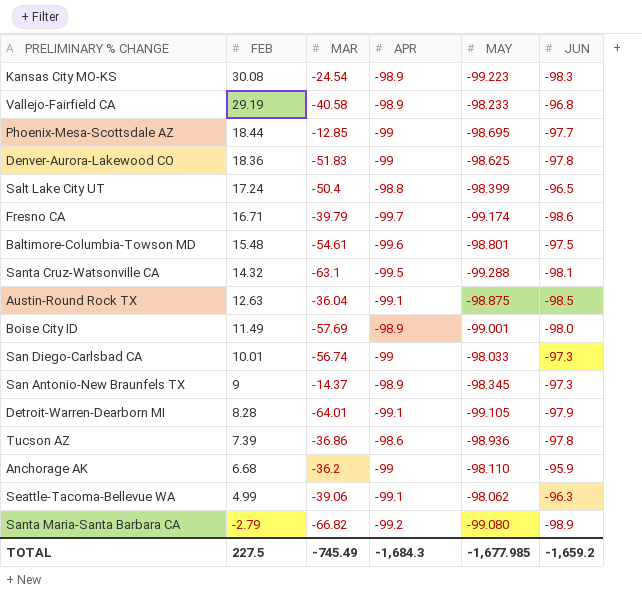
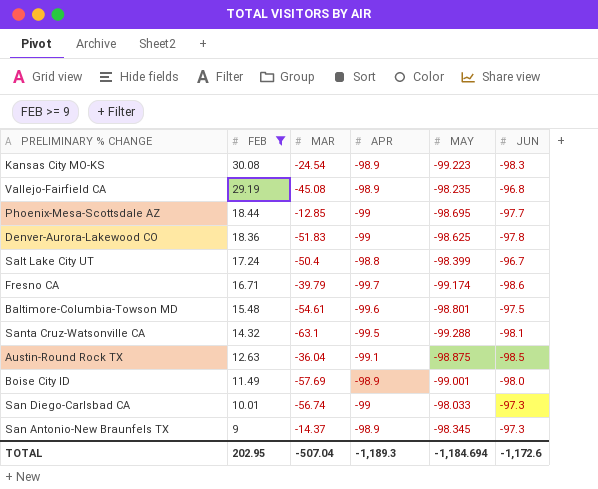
filter: none -> FEB >= 9
Vallejo-Fairfield CA | MAR: -40.58 -> -45.08
Vallejo-Fairfield CA | MAY: -98.233 -> -98.235
Salt Lake City UT | JUN: -96.5 -> -96.7
TOTAL | FEB: 227.5 -> 202.95
TOTAL | MAR: -745.49 -> -507.04
TOTAL | APR: -1,684.3 -> -1,189.3
TOTAL | MAY: -1,677.985 -> -1,184.694
TOTAL | JUN: -1,659.2 -> -1,172.6

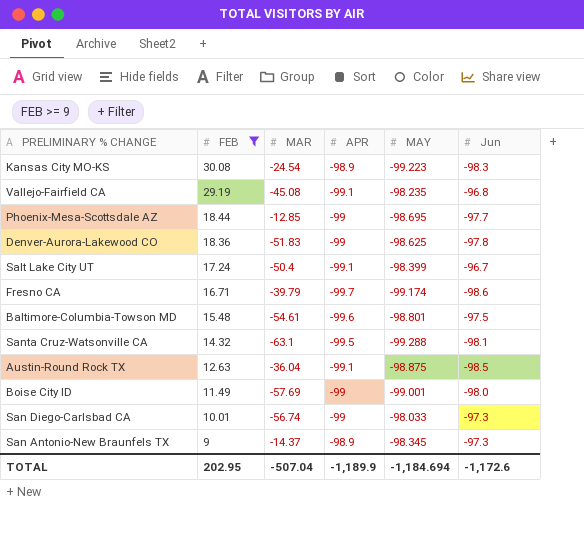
column name: JUN -> Jun
Vallejo-Fairfield CA | APR: -98.9 -> -99.1
Salt Lake City UT | APR: -98.8 -> -99.1
Boise City ID | APR: -98.9 -> -99
TOTAL | APR: -1,189.3 -> -1,189.9

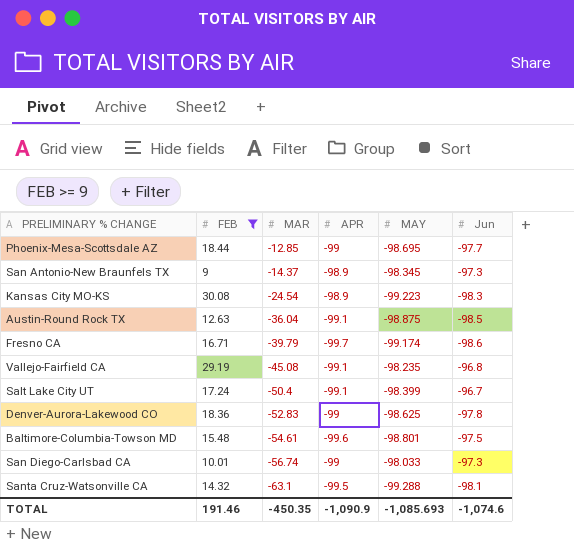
row order: FEB descending -> MAR descending
row Boise City ID: 11.49 | -57.69 | -99 | -99.001 | -98.0 -> none
Denver-Aurora-Lakewood CO | MAR: -51.83 -> -52.83
TOTAL | FEB: 202.95 -> 191.46
TOTAL | MAR: -507.04 -> -450.35
TOTAL | APR: -1,189.9 -> -1,090.9
TOTAL | MAY: -1,184.694 -> -1,085.693
TOTAL | Jun: -1,172.6 -> -1,074.6

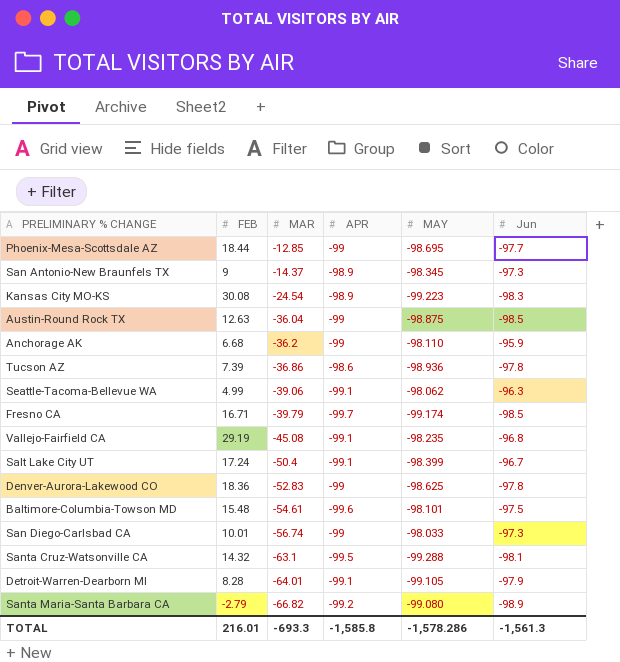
filter: FEB >= 9 -> none
Austin-Round Rock TX | APR: -99.1 -> -99
Fresno CA | Jun: -98.6 -> -98.5
Baltimore-Columbia-Towson MD | MAY: -98.801 -> -98.101
TOTAL | FEB: 191.46 -> 216.01
TOTAL | MAR: -450.35 -> -693.3
TOTAL | APR: -1,090.9 -> -1,585.8
TOTAL | MAY: -1,085.693 -> -1,578.286
TOTAL | Jun: -1,074.6 -> -1,561.3

